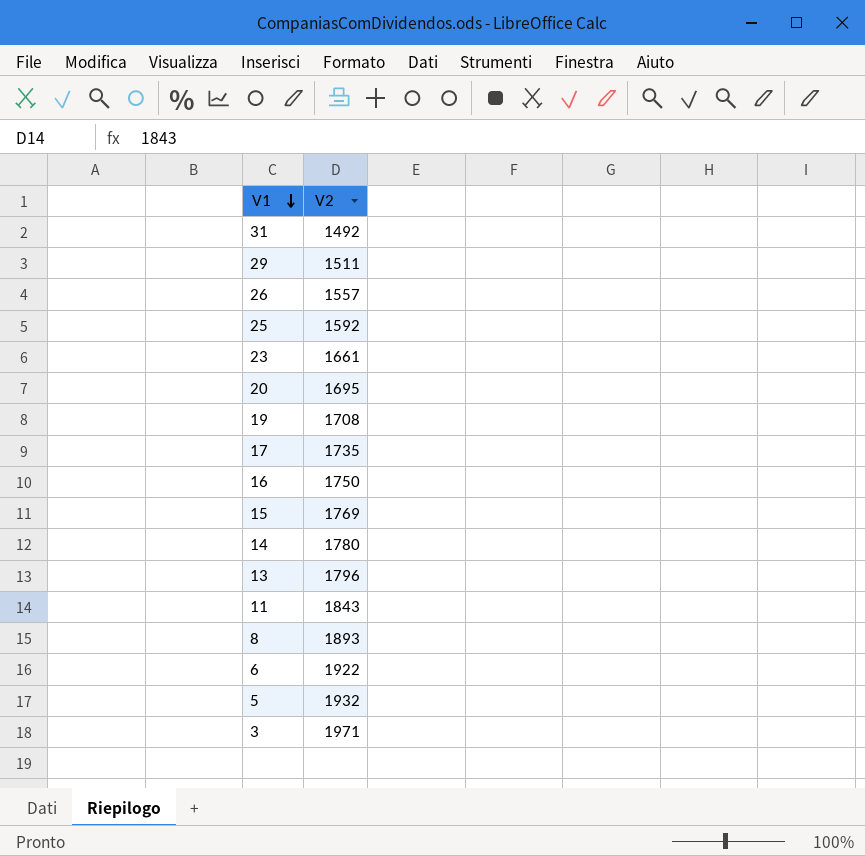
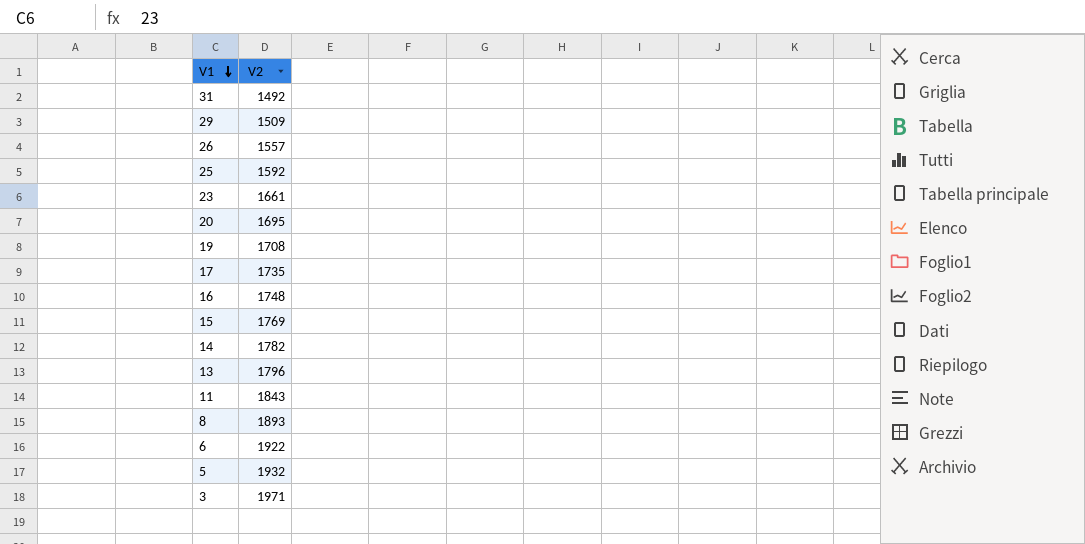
29 | V2: 1511 -> 1509
16 | V2: 1750 -> 1748
14 | V2: 1780 -> 1782

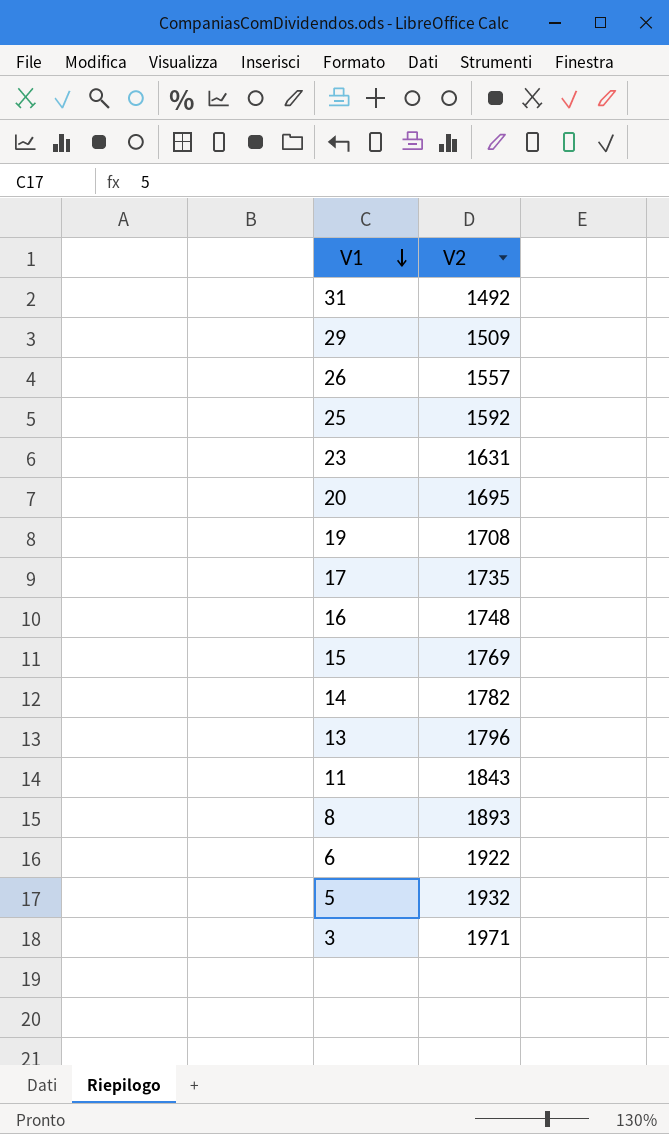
23 | V2: 1661 -> 1631

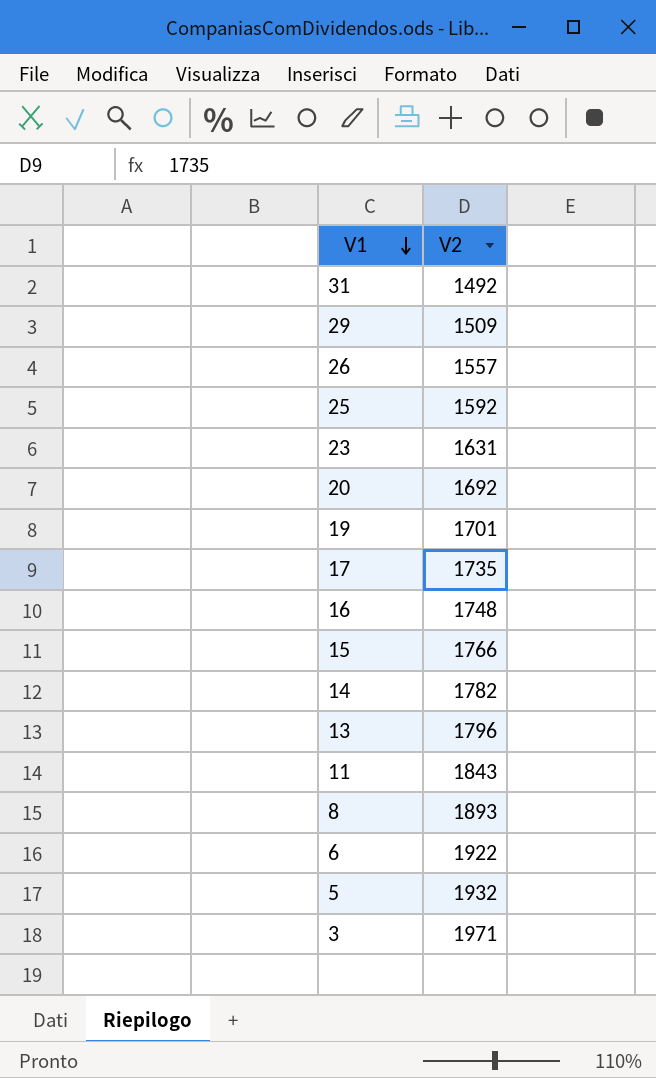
20 | V2: 1695 -> 1692
19 | V2: 1708 -> 1701
15 | V2: 1769 -> 1766

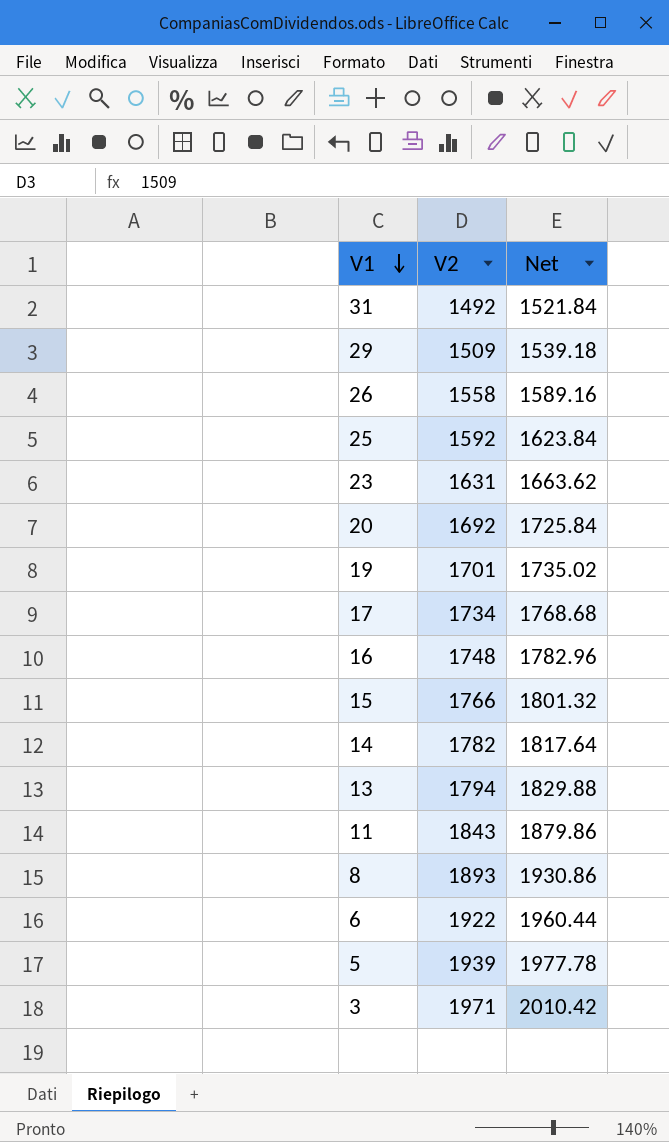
column Net | formula: none -> [V2] * 1.02
26 | V2: 1557 -> 1558
17 | V2: 1735 -> 1734
13 | V2: 1796 -> 1794
5 | V2: 1932 -> 1939

